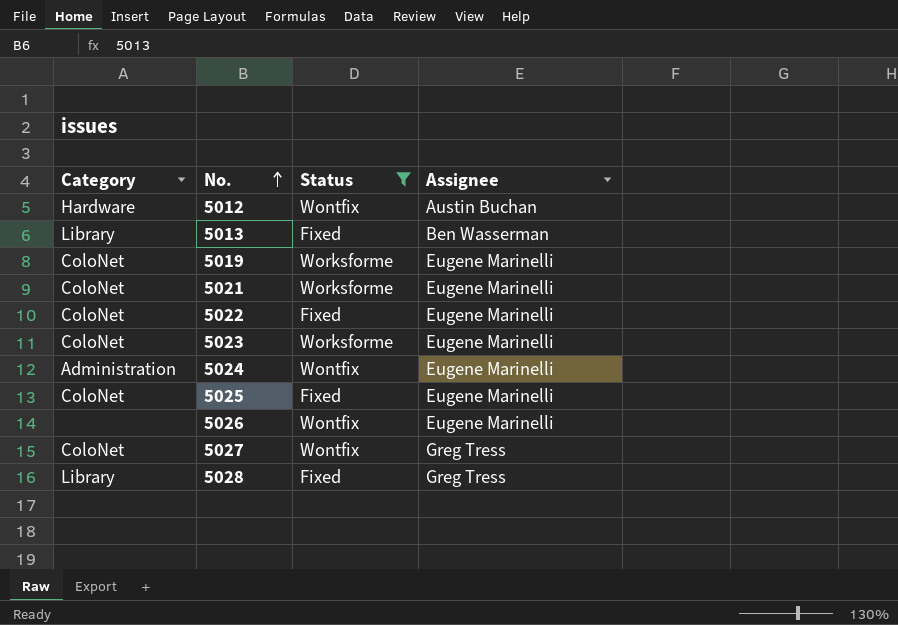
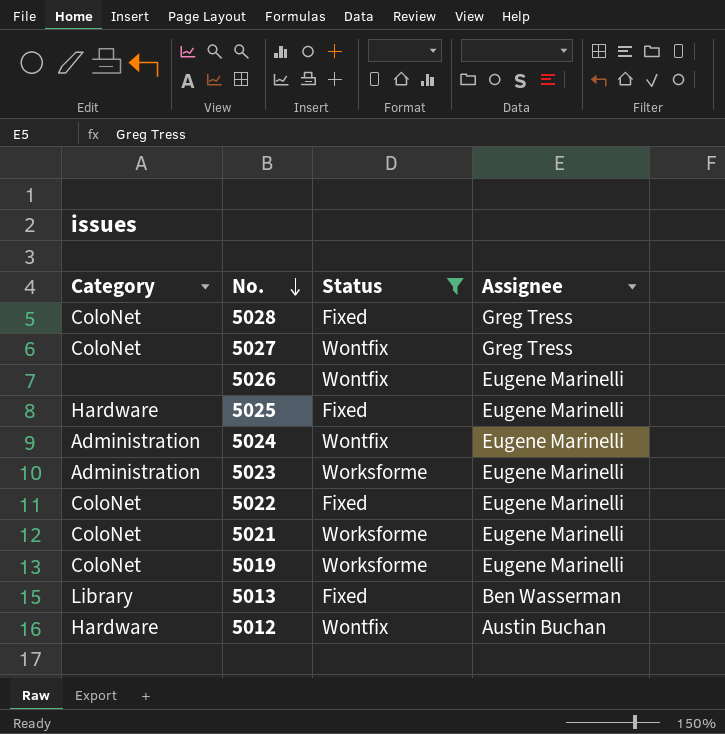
row order: No. ascending -> No. descending
5028 | Category: Library -> ColoNet
5025 | Category: ColoNet -> Hardware
5023 | Category: ColoNet -> Administration

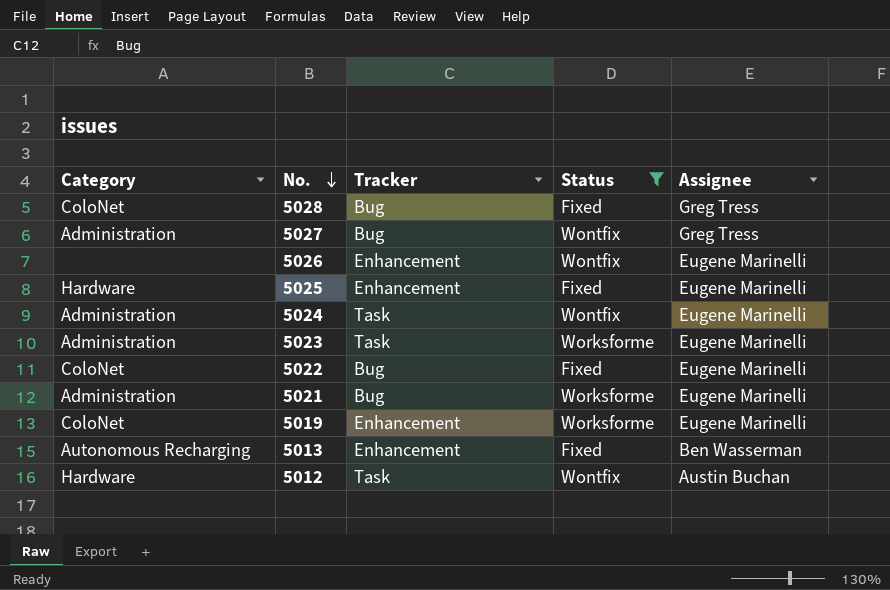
column Tracker | position: none -> 3
5027 | Category: ColoNet -> Administration
5021 | Category: ColoNet -> Administration
5013 | Category: Library -> Autonomous Recharging

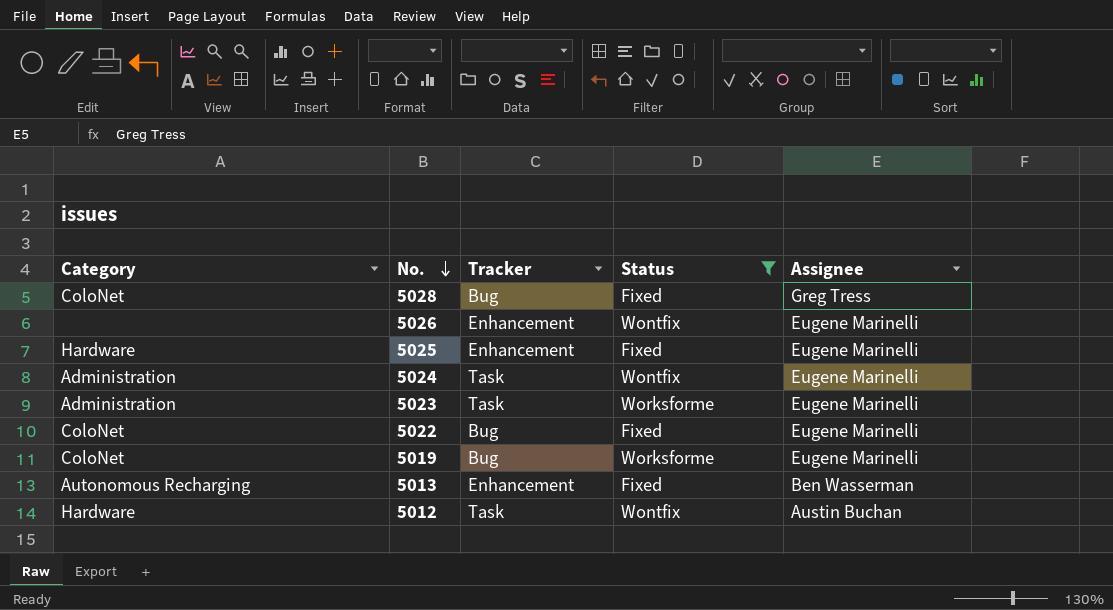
row 5027: Administration | Bug | Wontfix | Greg Tress -> none
row 5021: Administration | Bug | Worksforme | Eugene Marinelli -> none
5019 | Tracker: Enhancement -> Bug

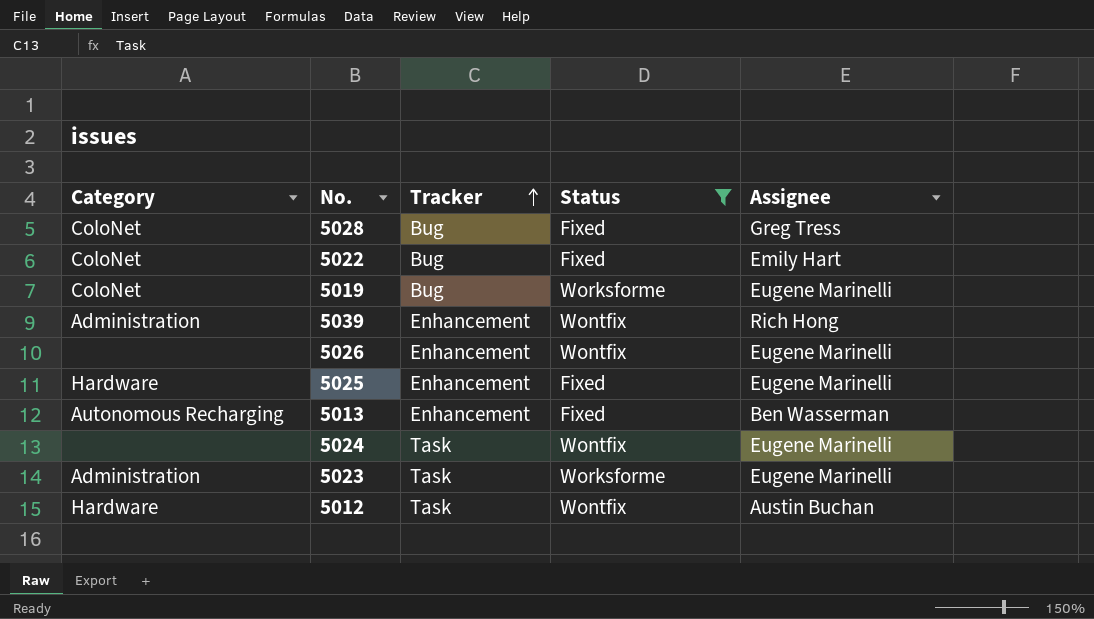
row order: No. descending -> Tracker ascending
5022 | Assignee: Eugene Marinelli -> Emily Hart
row 5039: none -> Administration | Enhancement | Wontfix | Rich Hong
5024 | Category: Administration -> none

